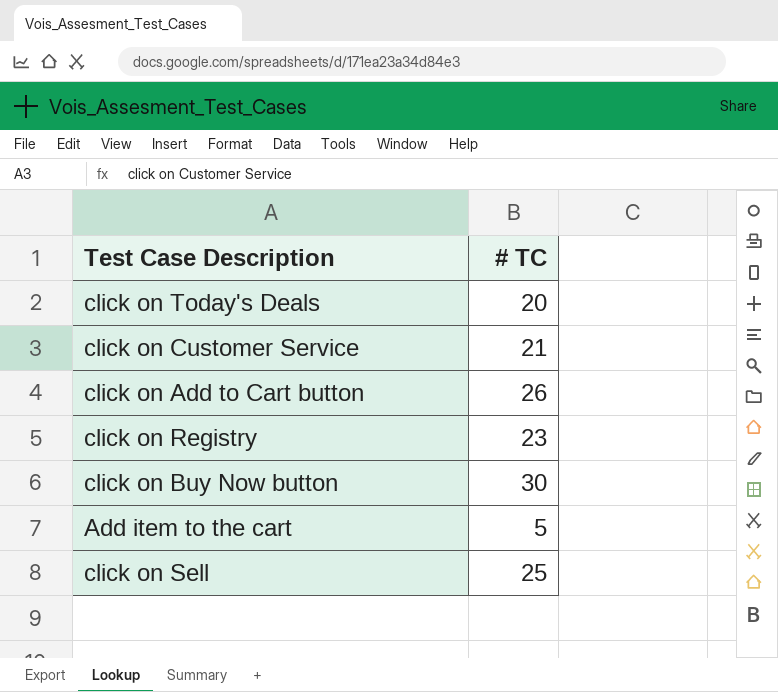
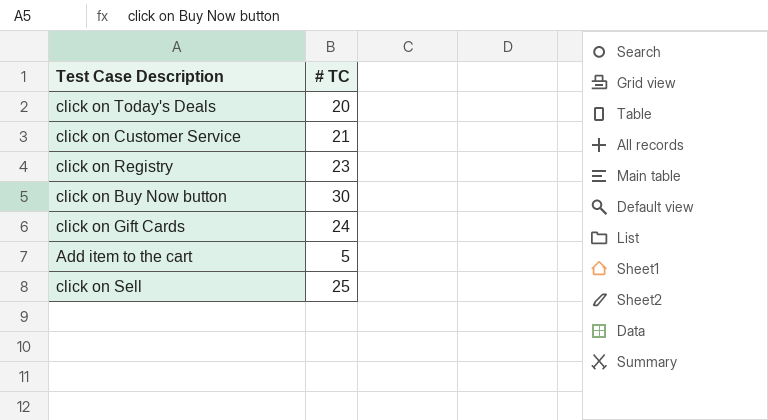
row click on Add to Cart button: 26 -> none
row click on Gift Cards: none -> 24

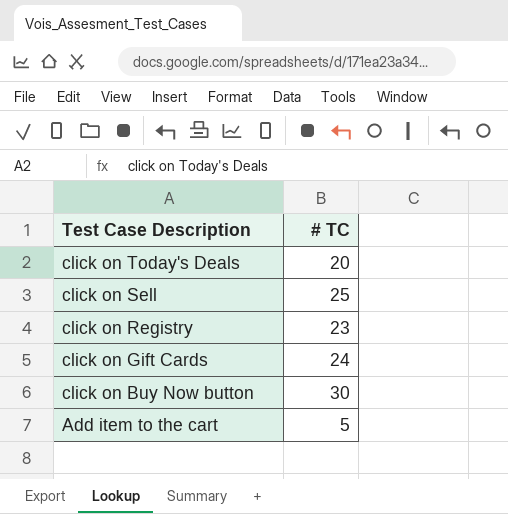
row order: none -> Test Case Description descending
row click on Customer Service: 21 -> none

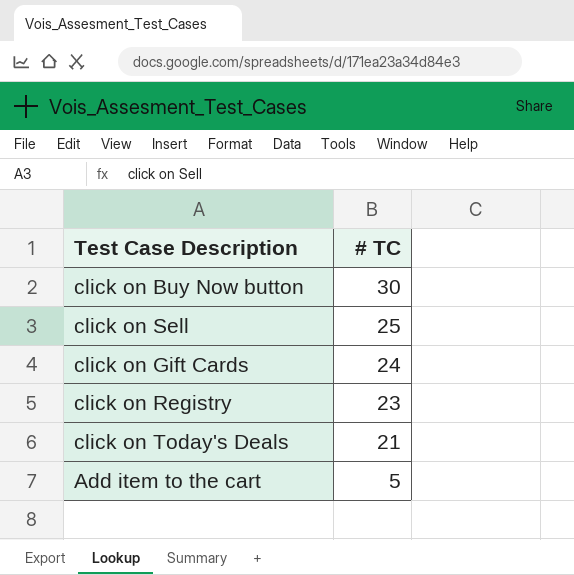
row order: Test Case Description descending -> # TC descending
click on Today's Deals | # TC: 20 -> 21

